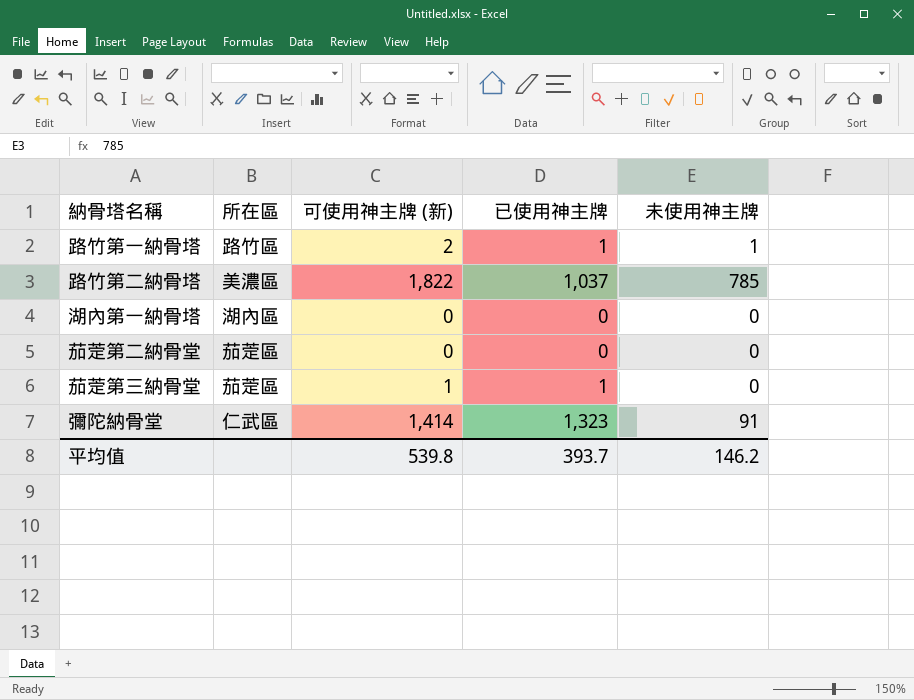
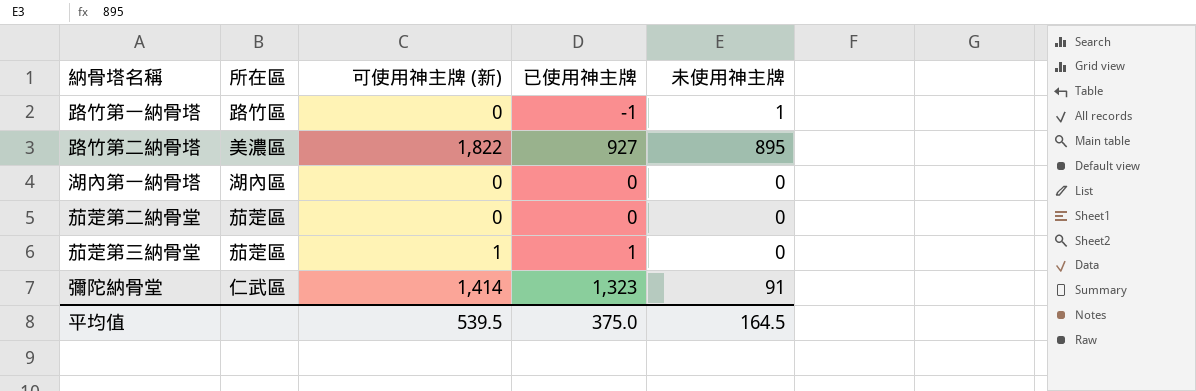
路竹第一納骨塔 | 可使用神主牌 (新): 2 -> 0
路竹第一納骨塔 | 已使用神主牌: 1 -> -1
路竹第二納骨塔 | 已使用神主牌: 1,037 -> 927
路竹第二納骨塔 | 未使用神主牌: 785 -> 895
平均值 | 可使用神主牌 (新): 539.8 -> 539.5
平均值 | 已使用神主牌: 393.7 -> 375.0
平均值 | 未使用神主牌: 146.2 -> 164.5

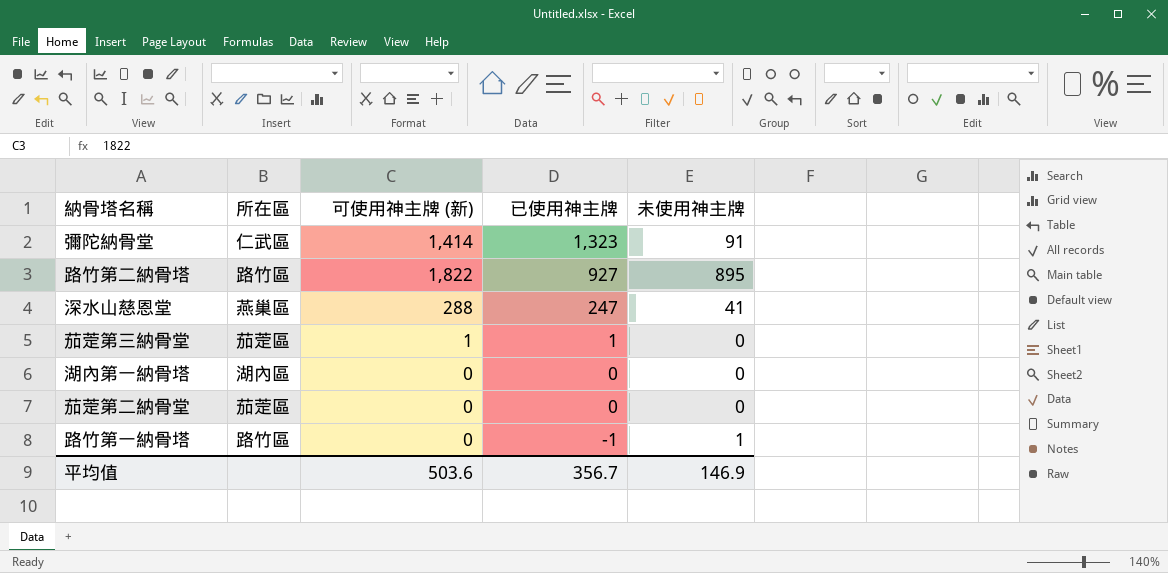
row order: none -> 已使用神主牌 descending
路竹第二納骨塔 | 所在區: 美濃區 -> 路竹區
row 深水山慈恩堂: none -> 燕巢區 | 288 | 247 | 41
平均值 | 可使用神主牌 (新): 539.5 -> 503.6
平均值 | 已使用神主牌: 375.0 -> 356.7
平均值 | 未使用神主牌: 164.5 -> 146.9

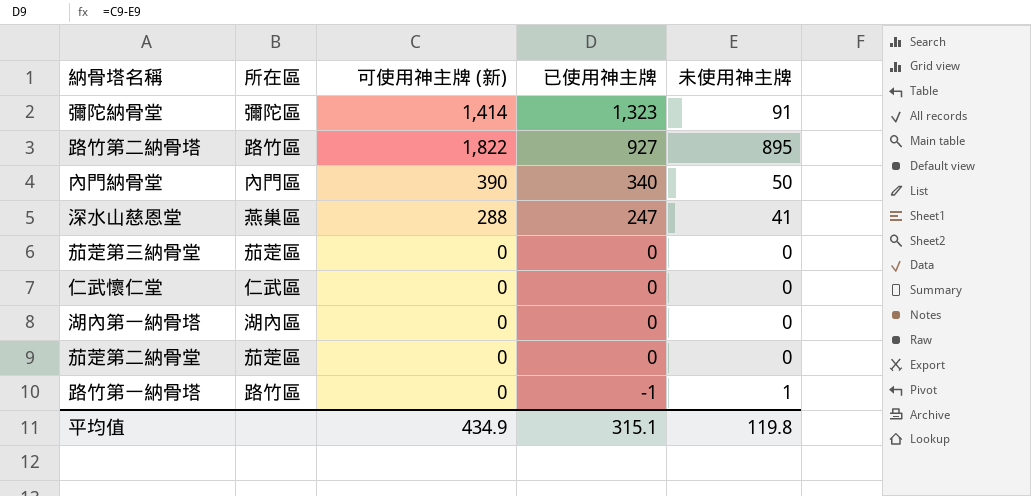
彌陀納骨堂 | 所在區: 仁武區 -> 彌陀區
row 內門納骨堂: none -> 內門區 | 390 | 340 | 50
茄萣第三納骨堂 | 可使用神主牌 (新): 1 -> 0
茄萣第三納骨堂 | 已使用神主牌: 1 -> 0
row 仁武懷仁堂: none -> 仁武區 | 0 | 0 | 0
平均值 | 可使用神主牌 (新): 503.6 -> 434.9
平均值 | 已使用神主牌: 356.7 -> 315.1
平均值 | 未使用神主牌: 146.9 -> 119.8

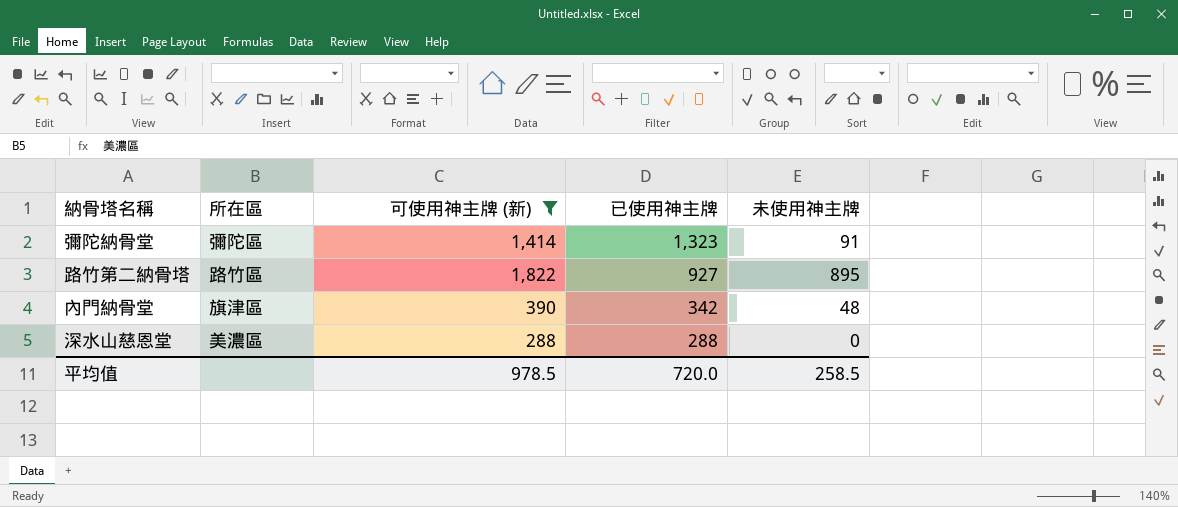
filter: none -> 可使用神主牌 (新) != 0
內門納骨堂 | 所在區: 內門區 -> 旗津區
內門納骨堂 | 已使用神主牌: 340 -> 342
內門納骨堂 | 未使用神主牌: 50 -> 48
深水山慈恩堂 | 所在區: 燕巢區 -> 美濃區
深水山慈恩堂 | 已使用神主牌: 247 -> 288
深水山慈恩堂 | 未使用神主牌: 41 -> 0
平均值 | 可使用神主牌 (新): 434.9 -> 978.5
平均值 | 已使用神主牌: 315.1 -> 720.0
平均值 | 未使用神主牌: 119.8 -> 258.5

